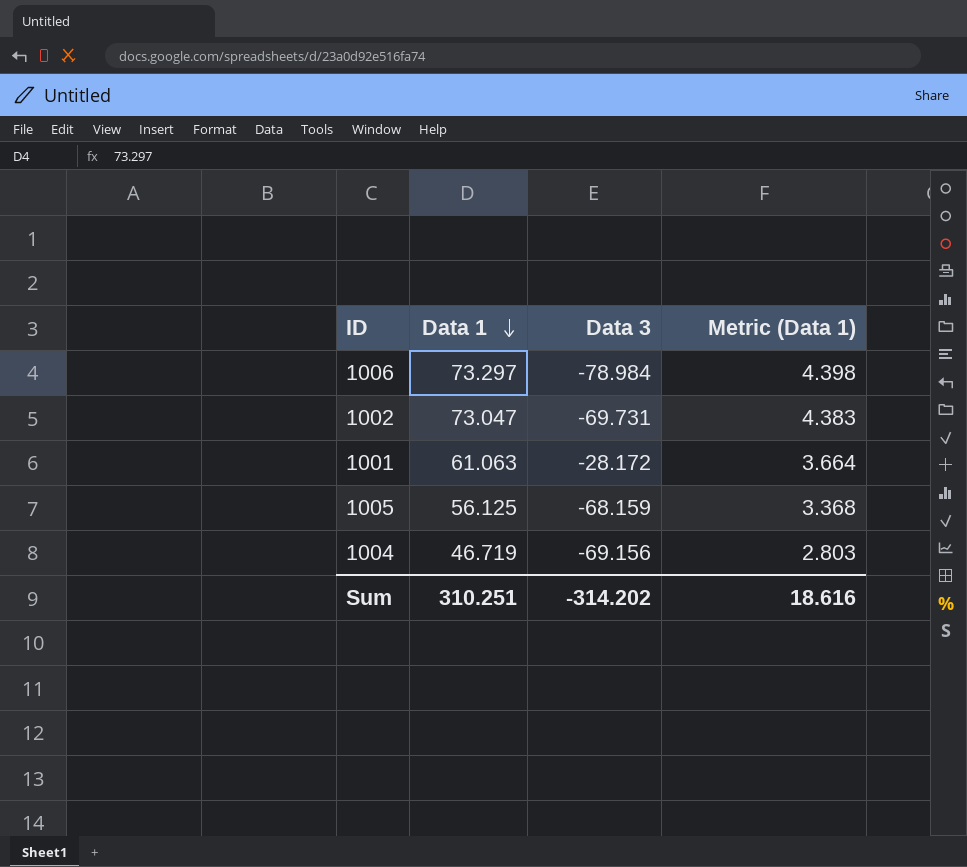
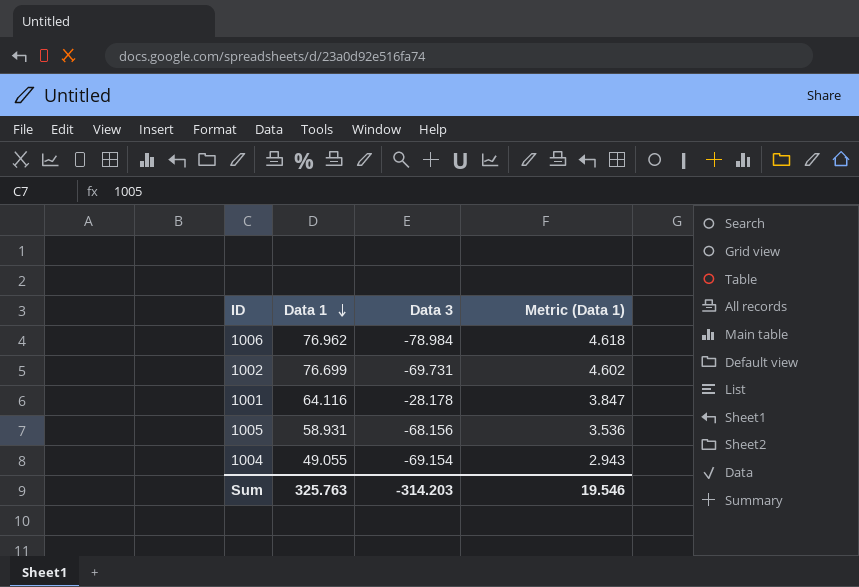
1006 | Data 1: 73.297 -> 76.962
1006 | Metric (Data 1): 4.398 -> 4.618
1002 | Data 1: 73.047 -> 76.699
1002 | Metric (Data 1): 4.383 -> 4.602
1001 | Data 1: 61.063 -> 64.116
1001 | Data 3: -28.172 -> -28.178
1001 | Metric (Data 1): 3.664 -> 3.847
1005 | Data 1: 56.125 -> 58.931
1005 | Data 3: -68.159 -> -68.156
1005 | Metric (Data 1): 3.368 -> 3.536
1004 | Data 1: 46.719 -> 49.055
1004 | Data 3: -69.156 -> -69.154
1004 | Metric (Data 1): 2.803 -> 2.943
Sum | Data 1: 310.251 -> 325.763
Sum | Data 3: -314.202 -> -314.203
Sum | Metric (Data 1): 18.616 -> 19.546

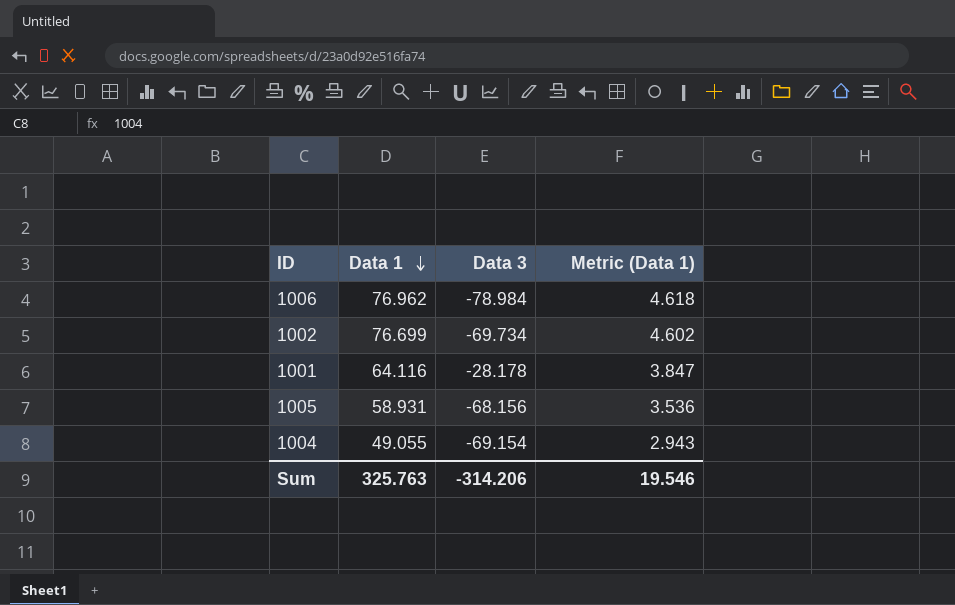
1002 | Data 3: -69.731 -> -69.734
Sum | Data 3: -314.203 -> -314.206

